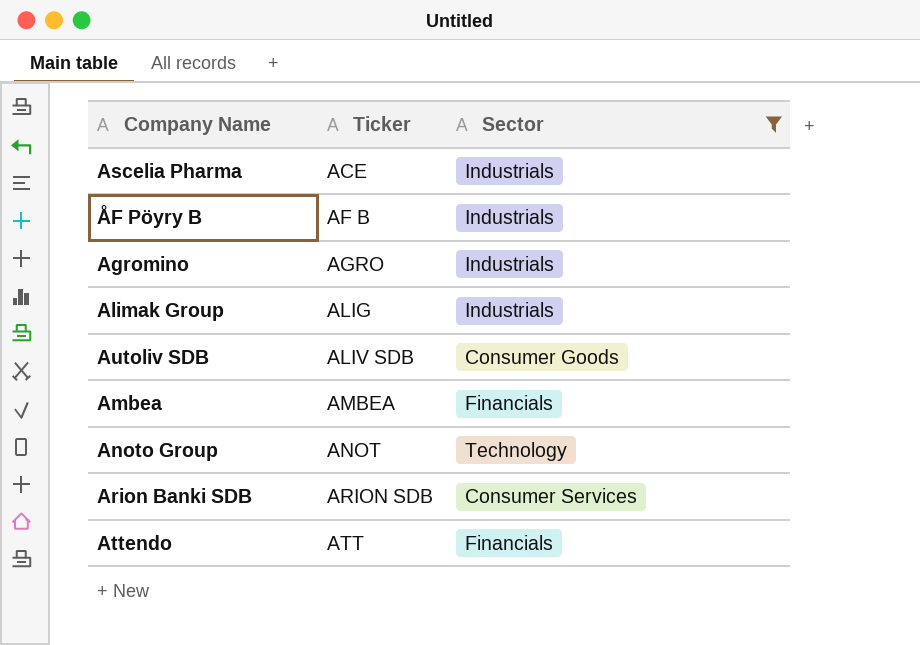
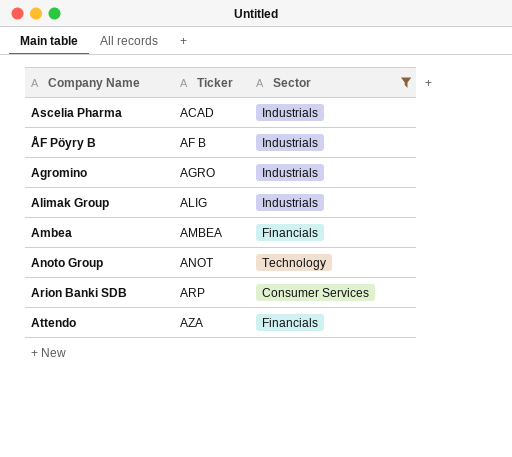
row Autoliv SDB: ALIV SDB | Consumer Goods -> none
Ascelia Pharma | Ticker: ACE -> ACAD
Arion Banki SDB | Ticker: ARION SDB -> ARP
Attendo | Ticker: ATT -> AZA

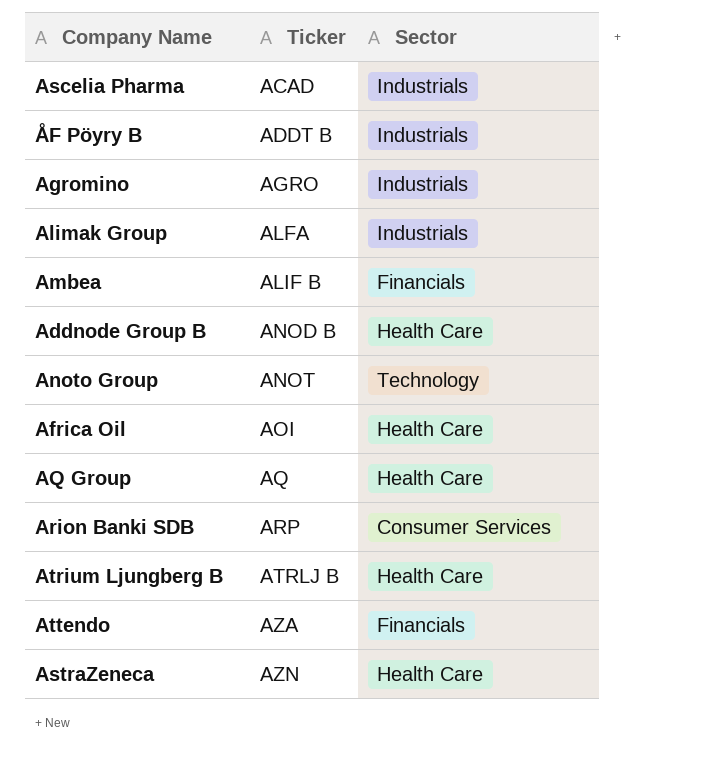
filter: Sector != Health Care -> none
ÅF Pöyry B | Ticker: AF B -> ADDT B
Alimak Group | Ticker: ALIG -> ALFA
Ambea | Ticker: AMBEA -> ALIF B

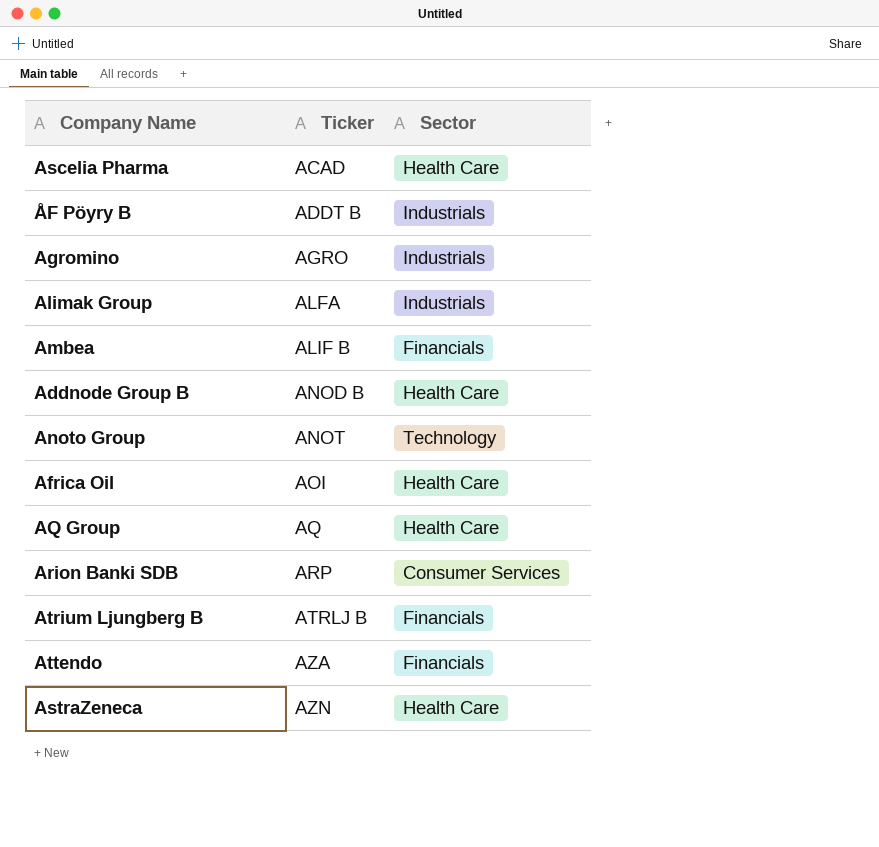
Ascelia Pharma | Sector: Industrials -> Health Care
Atrium Ljungberg B | Sector: Health Care -> Financials

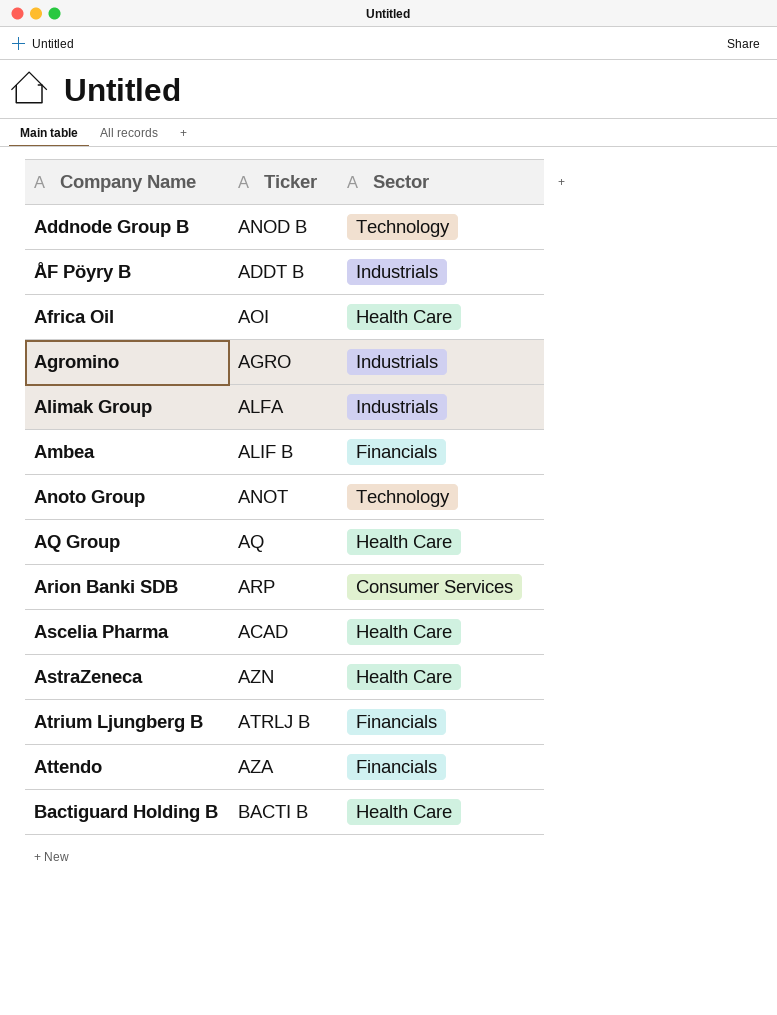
row order: Ticker ascending -> Company Name ascending
Addnode Group B | Sector: Health Care -> Technology
row Bactiguard Holding B: none -> BACTI B | Health Care

